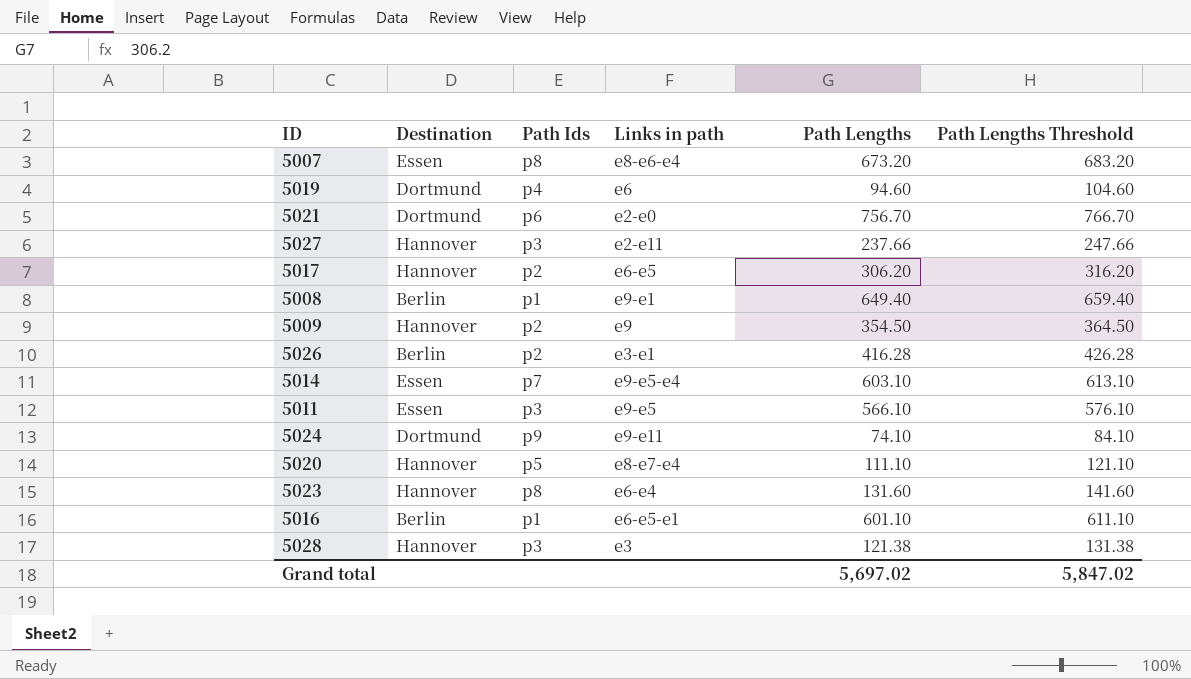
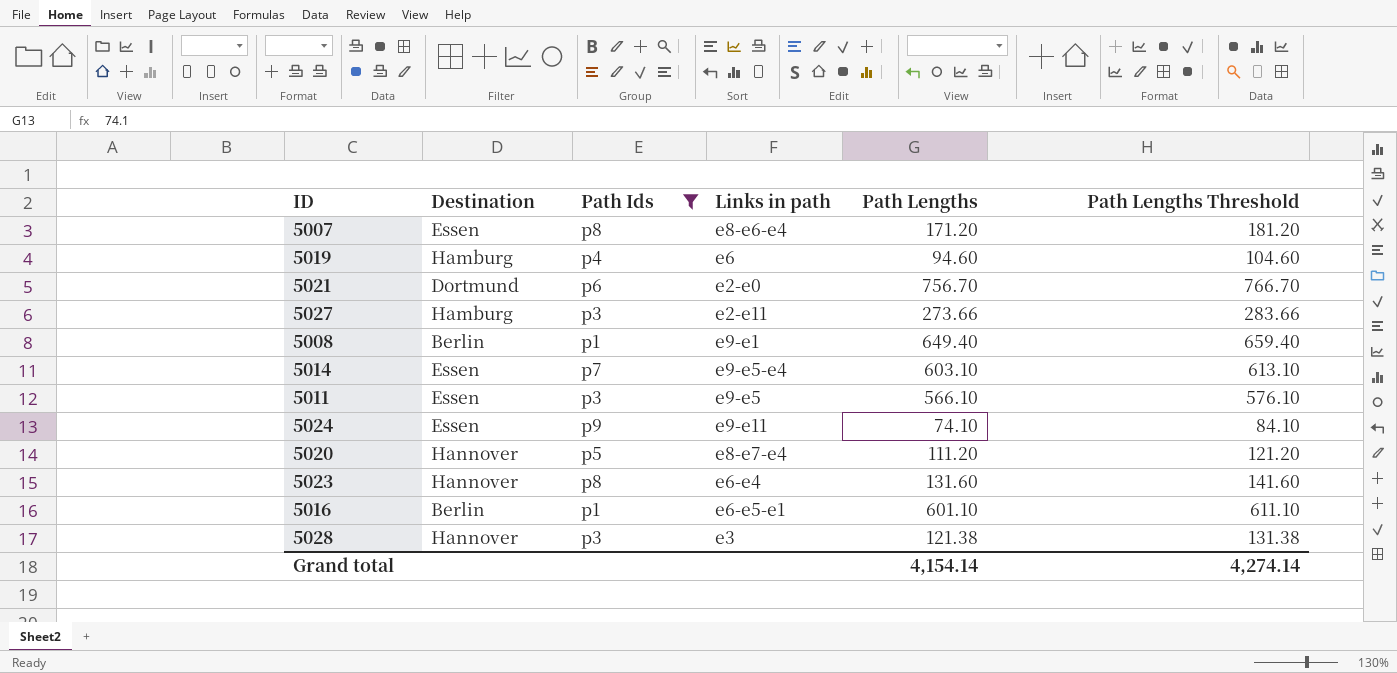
filter: none -> Path Ids != p2
5007 | Path Lengths: 673.20 -> 171.20
5007 | Path Lengths Threshold: 683.20 -> 181.20
5019 | Destination: Dortmund -> Hamburg
5027 | Destination: Hannover -> Hamburg
5027 | Path Lengths: 237.66 -> 273.66
5027 | Path Lengths Threshold: 247.66 -> 283.66
5024 | Destination: Dortmund -> Essen
5020 | Path Lengths: 111.10 -> 111.20
5020 | Path Lengths Threshold: 121.10 -> 121.20
Grand total | Path Lengths: 5,697.02 -> 4,154.14
Grand total | Path Lengths Threshold: 5,847.02 -> 4,274.14

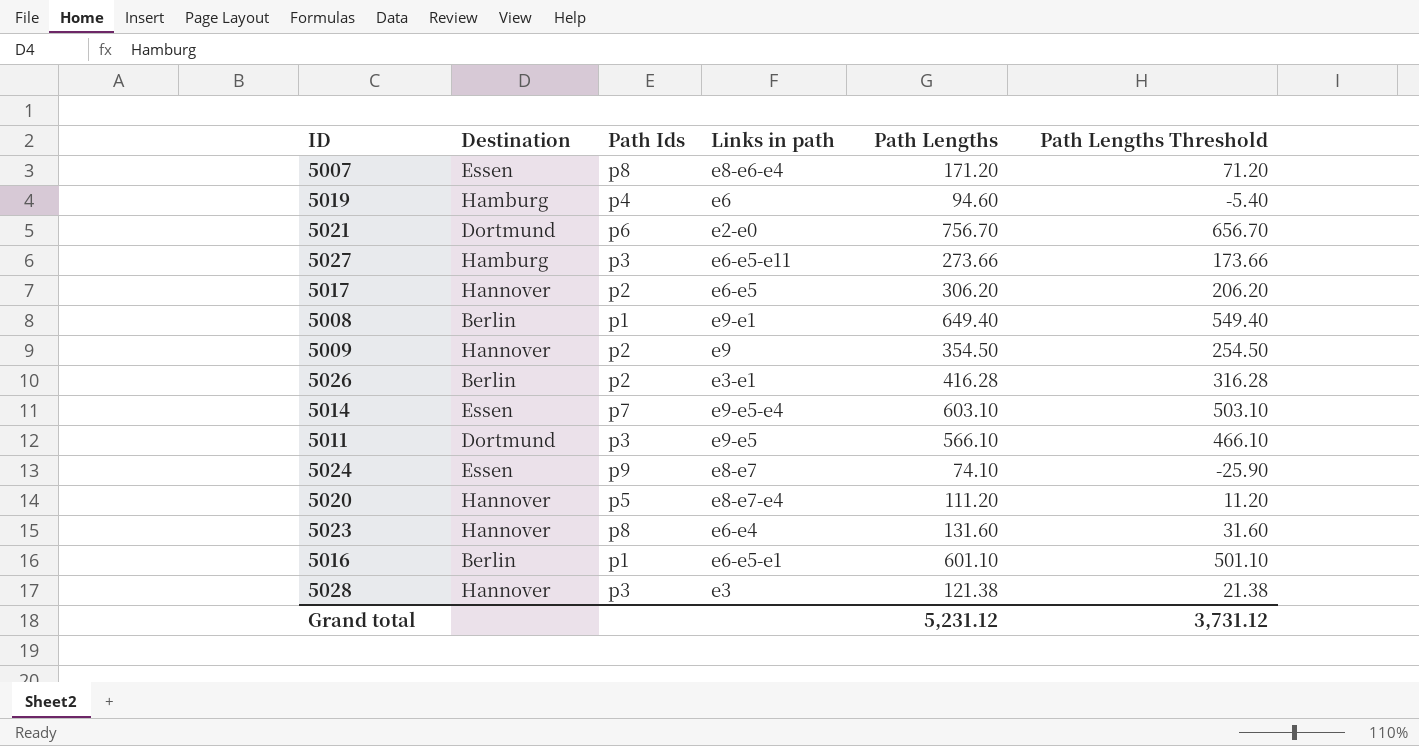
filter: Path Ids != p2 -> none
column Path Lengths Threshold | formula: [Path Lengths] + 10 -> [Path Lengths] - 100
5027 | Links in path: e2-e11 -> e6-e5-e11
5011 | Destination: Essen -> Dortmund
5024 | Links in path: e9-e11 -> e8-e7
Grand total | Path Lengths: 4,154.14 -> 5,231.12
Grand total | Path Lengths Threshold: 4,274.14 -> 3,731.12

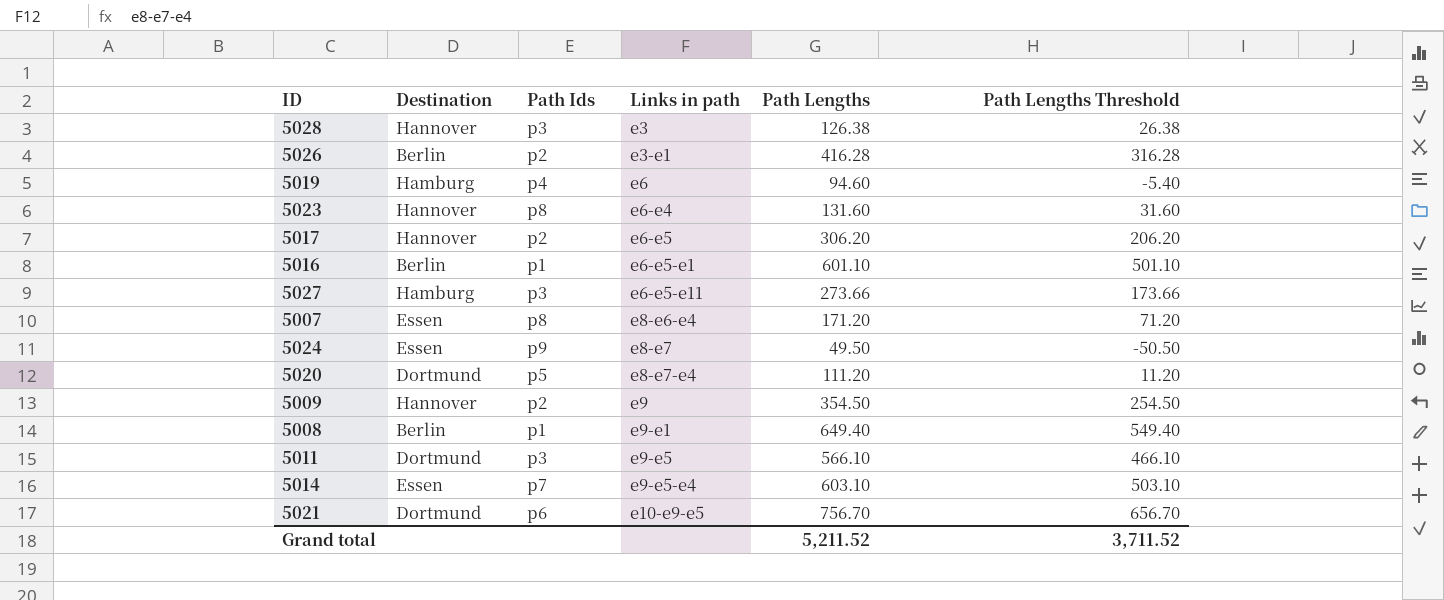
row order: none -> Links in path ascending
5028 | Path Lengths: 121.38 -> 126.38
5028 | Path Lengths Threshold: 21.38 -> 26.38
5024 | Path Lengths: 74.10 -> 49.50
5024 | Path Lengths Threshold: -25.90 -> -50.50
5020 | Destination: Hannover -> Dortmund
5021 | Links in path: e2-e0 -> e10-e9-e5
Grand total | Path Lengths: 5,231.12 -> 5,211.52
Grand total | Path Lengths Threshold: 3,731.12 -> 3,711.52

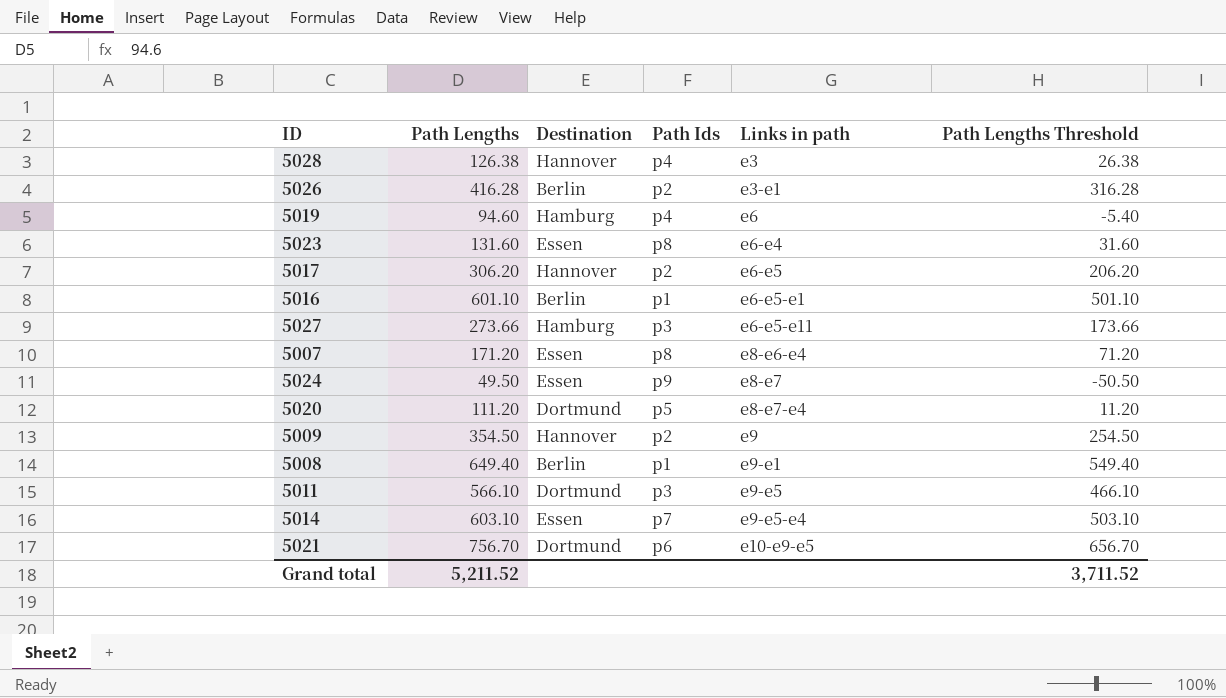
column Path Lengths | position: 5 -> 2
5028 | Path Ids: p3 -> p4
5023 | Destination: Hannover -> Essen

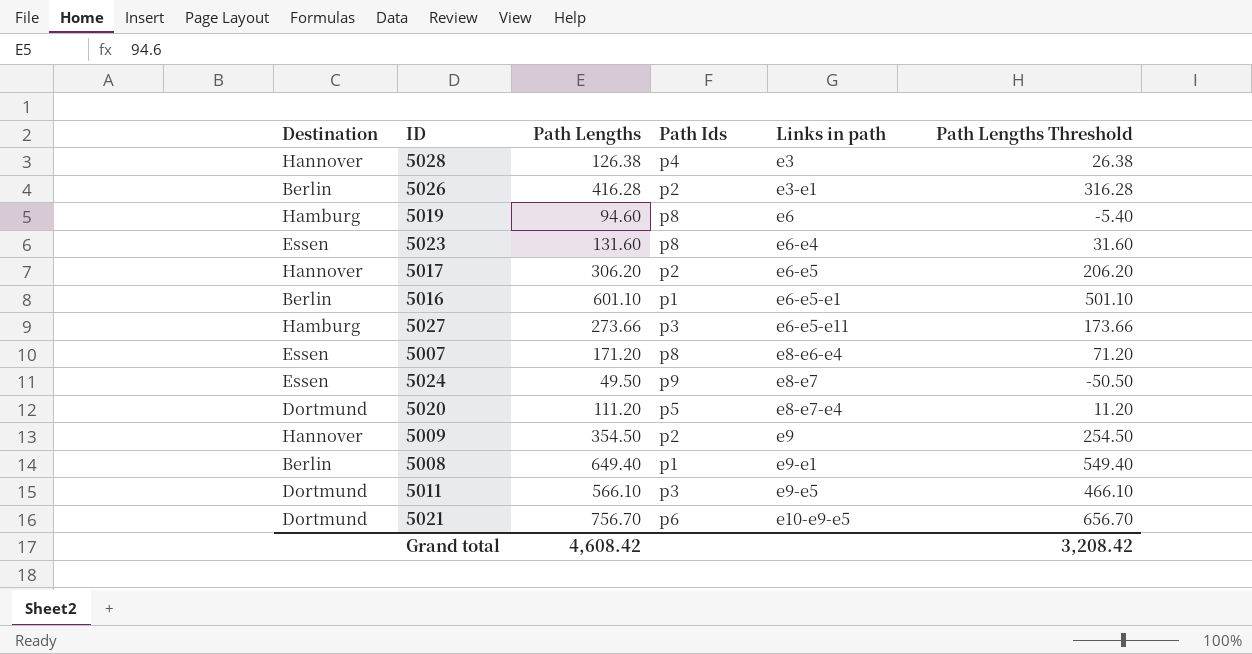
column Destination | position: 3 -> 1
row 5014: 603.10 | Essen | p7 | e9-e5-e4 | 503.10 -> none
5019 | Path Ids: p4 -> p8
Grand total | Path Lengths: 5,211.52 -> 4,608.42
Grand total | Path Lengths Threshold: 3,711.52 -> 3,208.42

